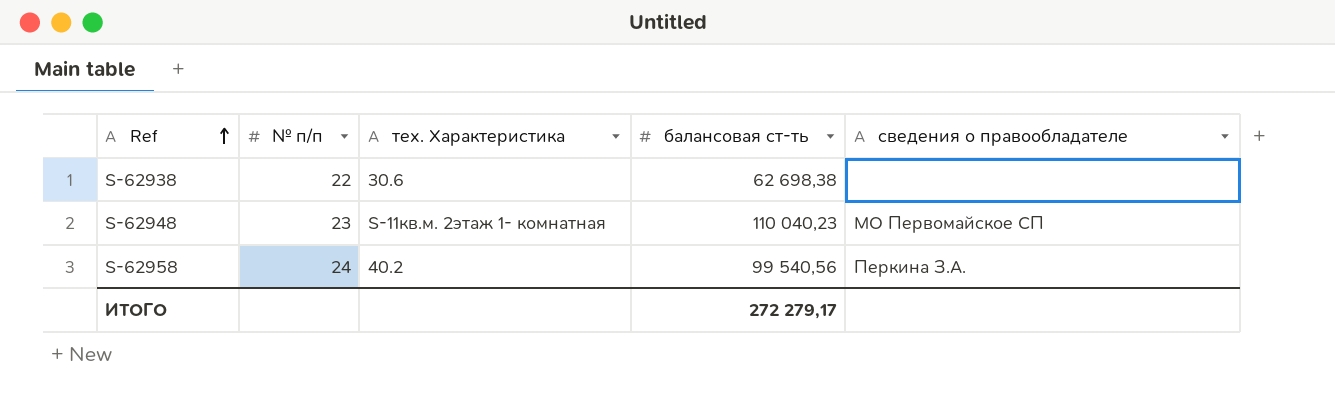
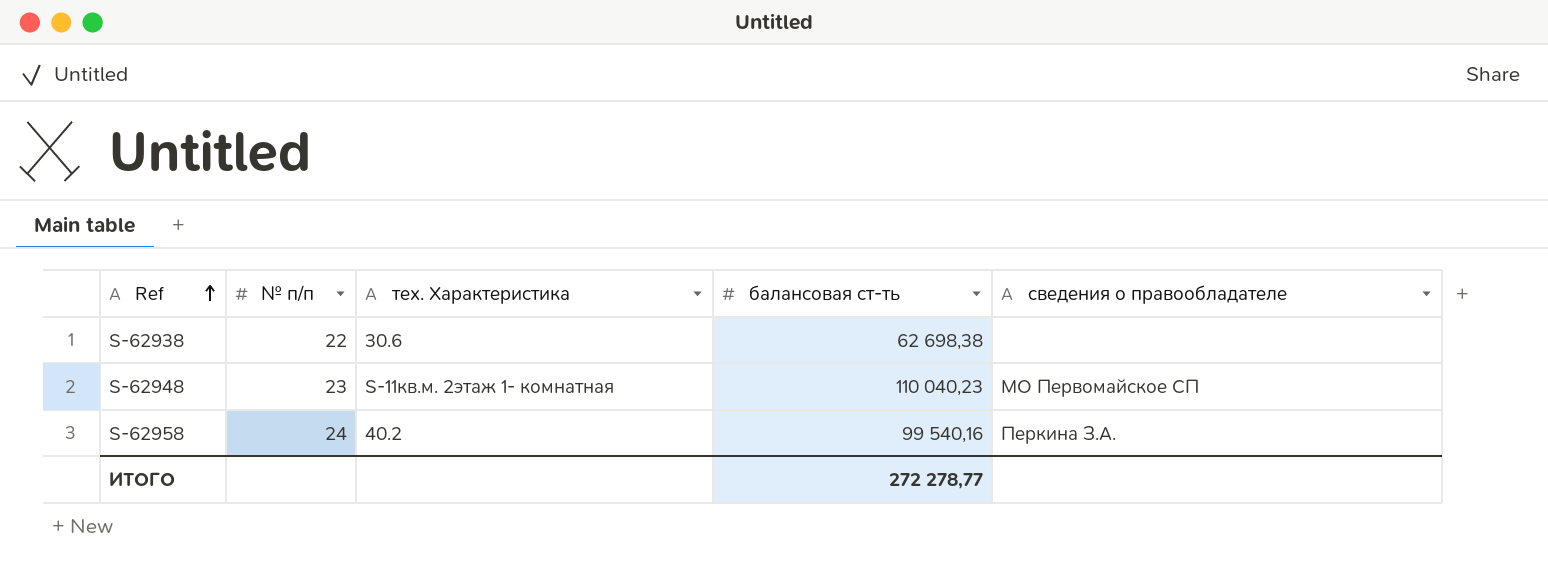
S-62958 | балансовая ст-ть: 99 540,56 -> 99 540,16
ИТОГО | балансовая ст-ть: 272 279,17 -> 272 278,77

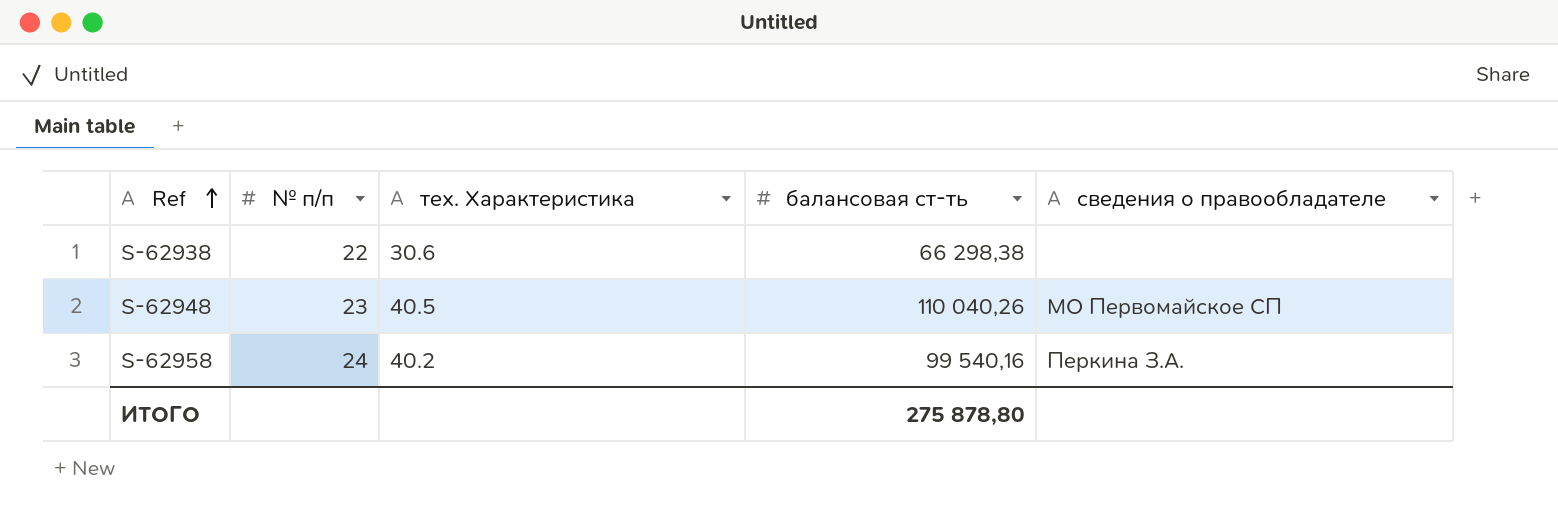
S-62938 | балансовая ст-ть: 62 698,38 -> 66 298,38
S-62948 | тех. Характеристика: S-11кв.м. 2этаж 1- комнатная -> 40.5
S-62948 | балансовая ст-ть: 110 040,23 -> 110 040,26
ИТОГО | балансовая ст-ть: 272 278,77 -> 275 878,80

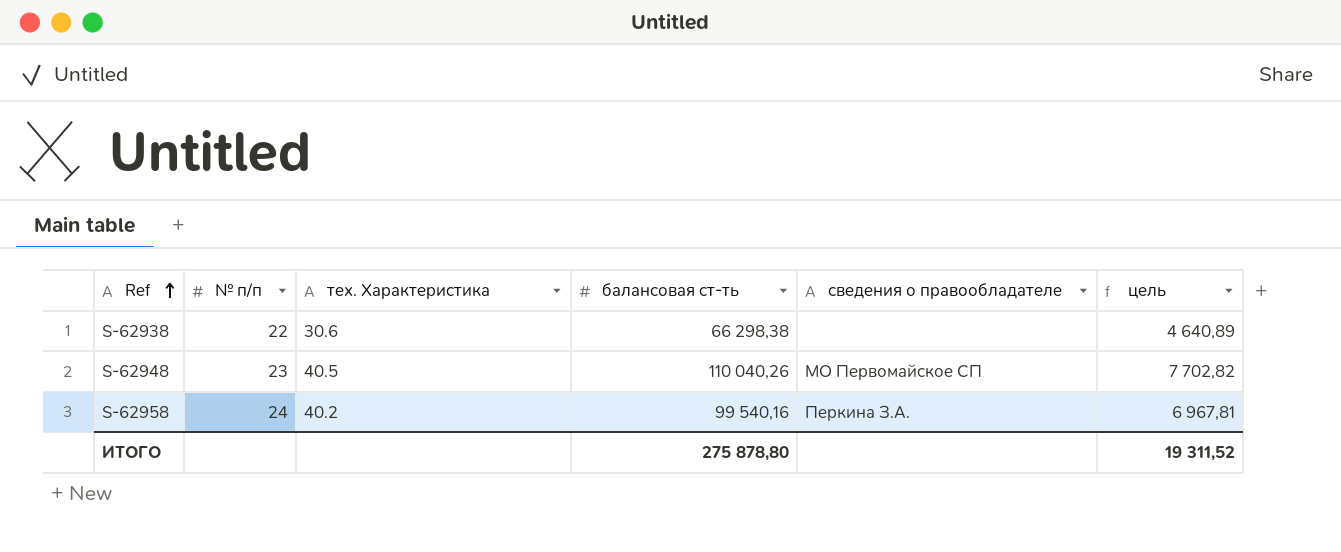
column цель | formula: none -> [балансовая ст-ть] * 0,07

